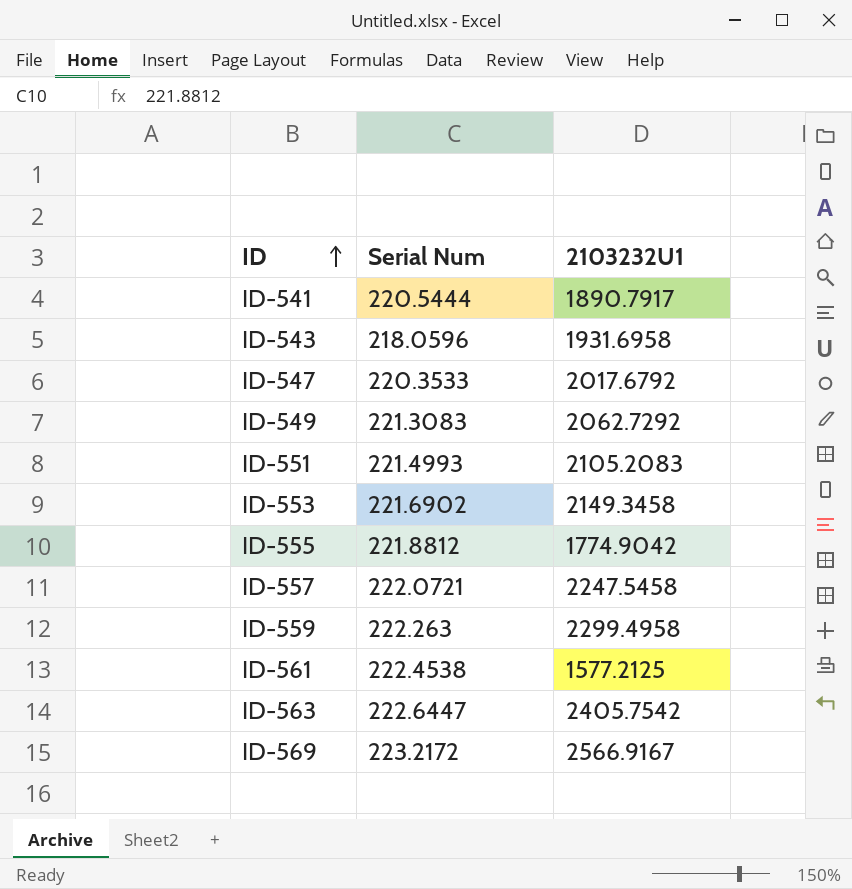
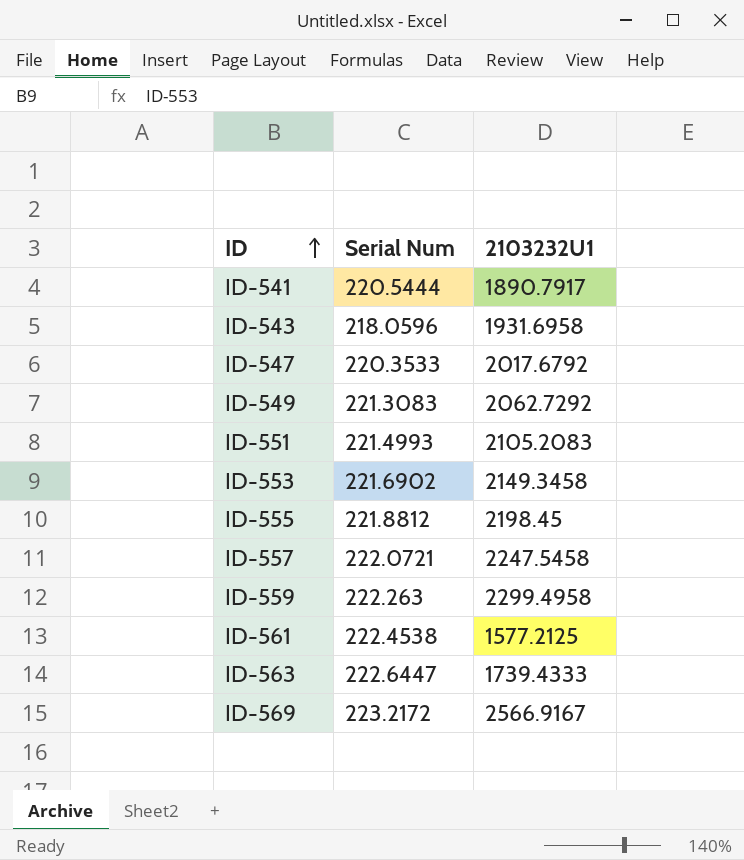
ID-555 | 2103232U1: 1774.9042 -> 2198.45
ID-563 | 2103232U1: 2405.7542 -> 1739.4333

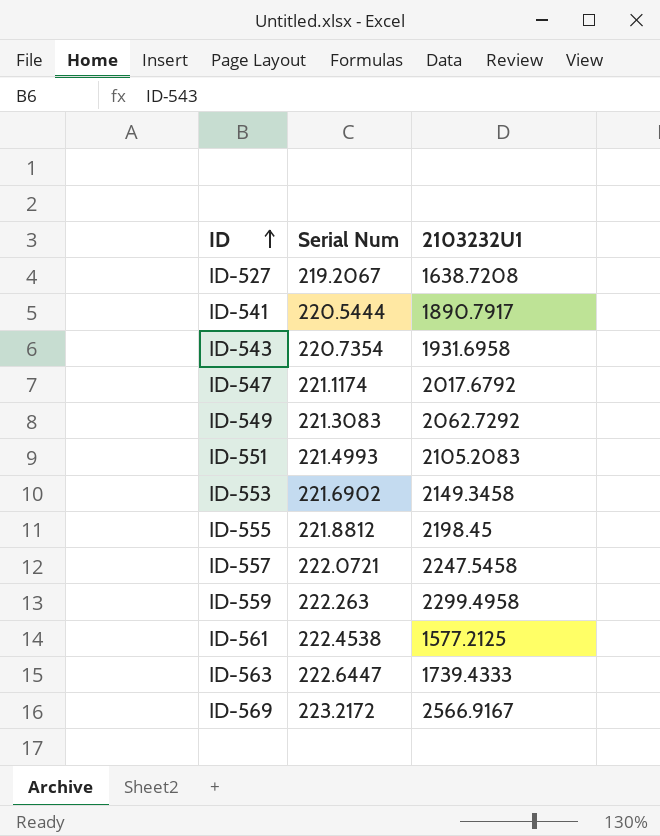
row ID-527: none -> 219.2067 | 1638.7208
ID-543 | Serial Num: 218.0596 -> 220.7354
ID-547 | Serial Num: 220.3533 -> 221.1174

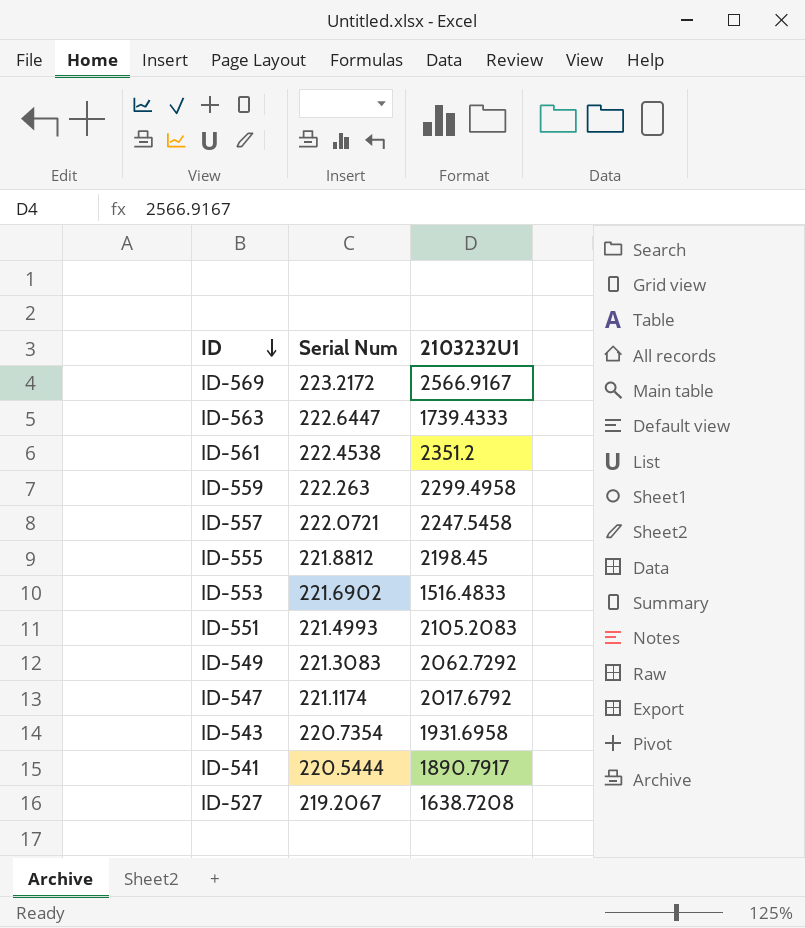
row order: ID ascending -> ID descending
ID-561 | 2103232U1: 1577.2125 -> 2351.2
ID-553 | 2103232U1: 2149.3458 -> 1516.4833

